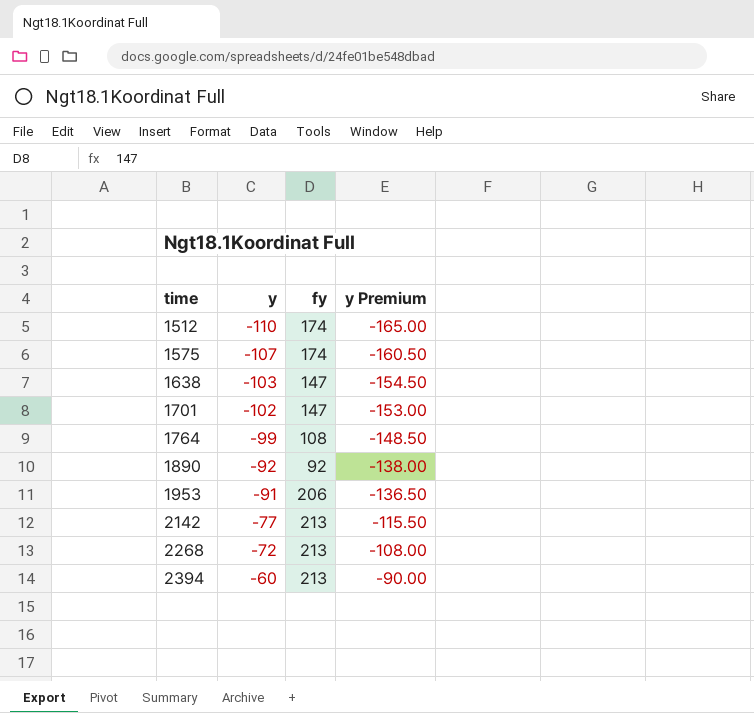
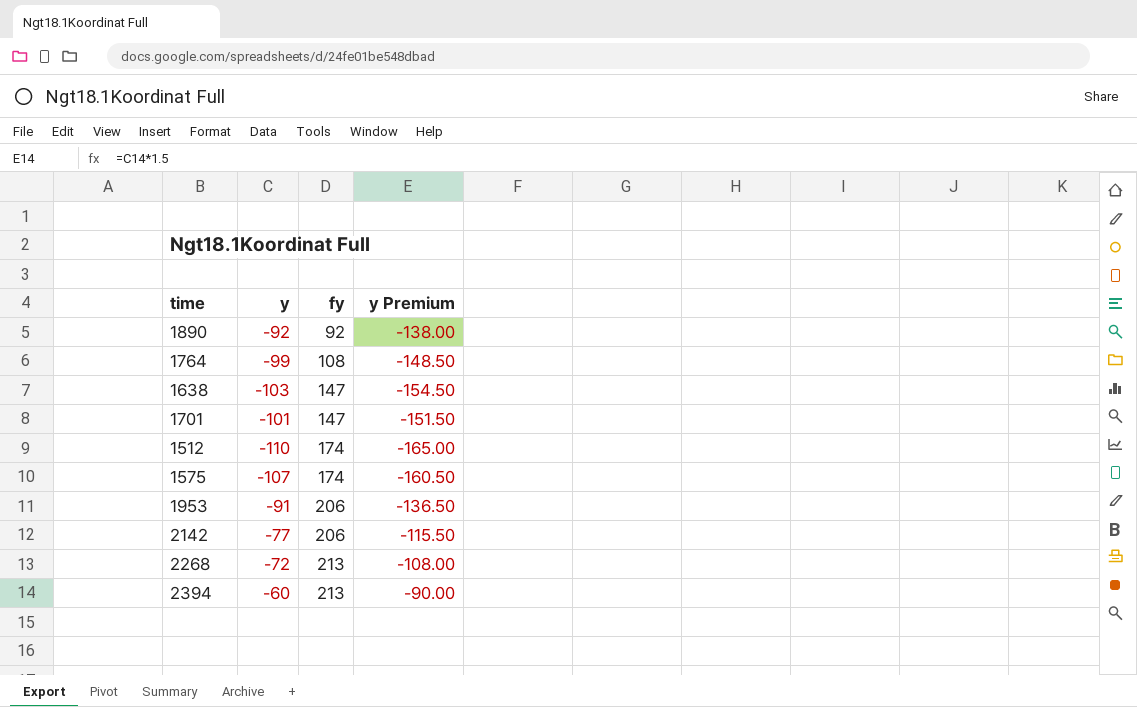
row order: time ascending -> fy ascending
1701 | y: -102 -> -101
1701 | y Premium: -153.00 -> -151.50
2142 | fy: 213 -> 206

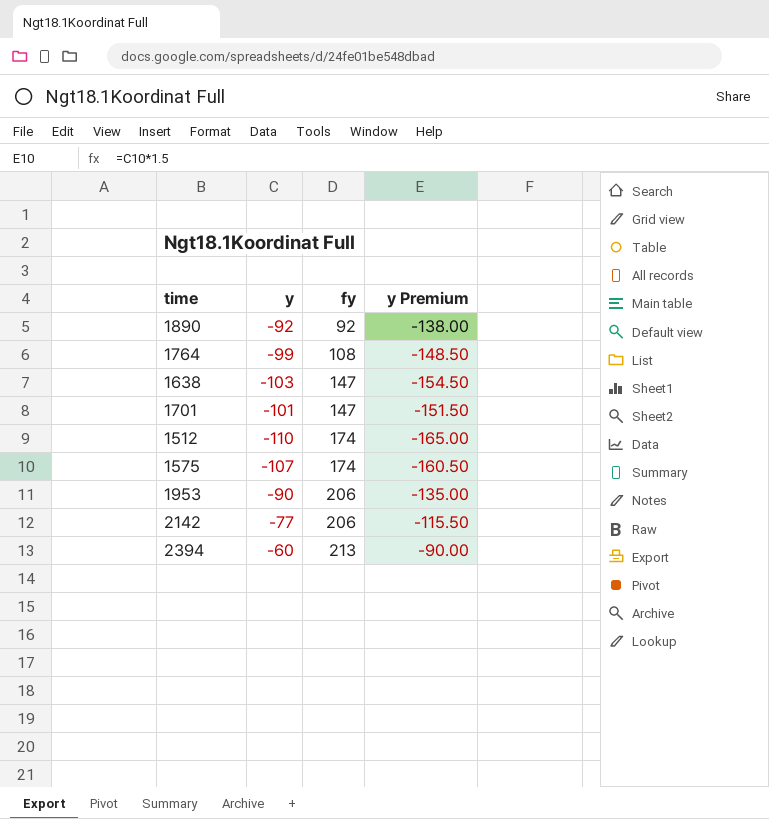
row 2268: -72 | 213 | -108.00 -> none
1953 | y: -91 -> -90
1953 | y Premium: -136.50 -> -135.00

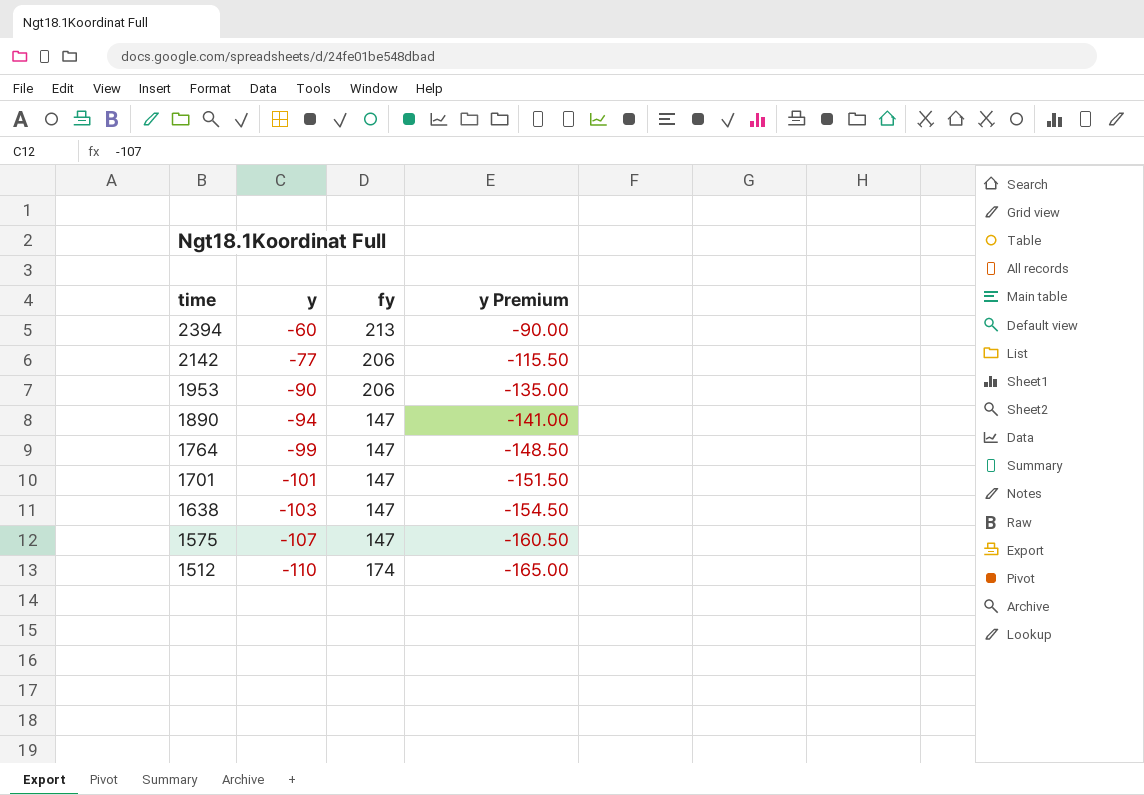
row order: fy ascending -> time descending
1890 | y: -92 -> -94
1890 | fy: 92 -> 147
1890 | y Premium: -138.00 -> -141.00
1764 | fy: 108 -> 147
1575 | fy: 174 -> 147

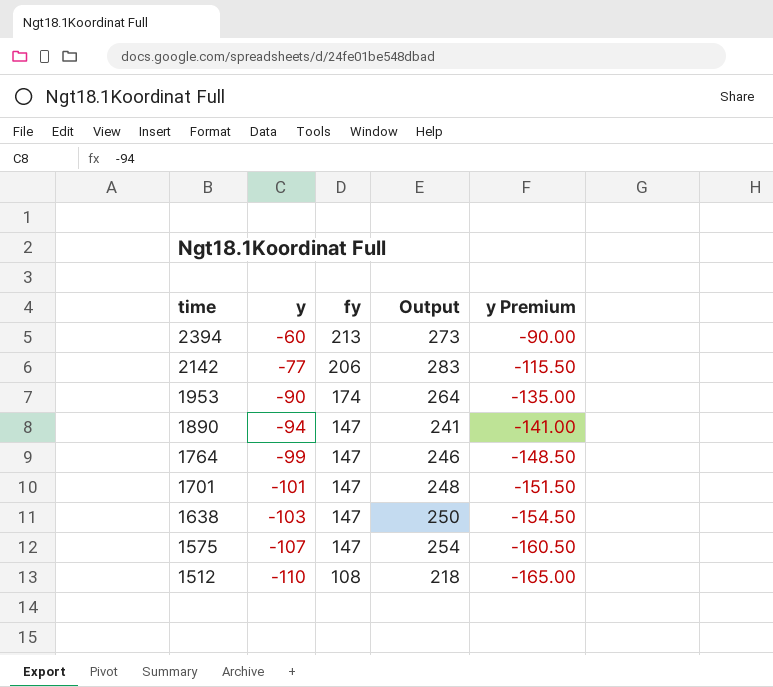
column Output | formula: none -> [fy] - [y]
1953 | fy: 206 -> 174
1512 | fy: 174 -> 108

